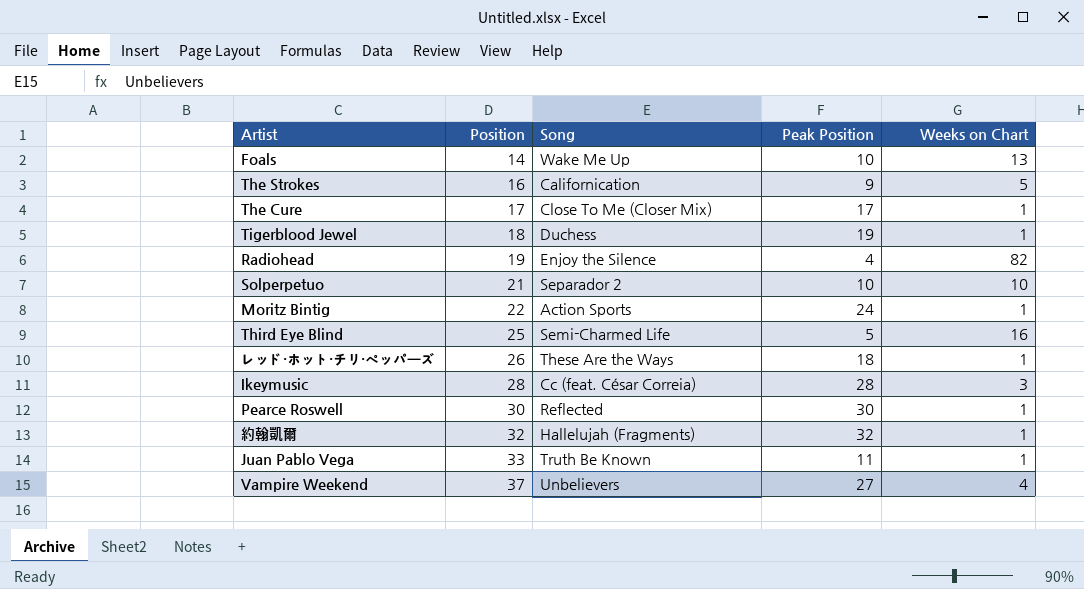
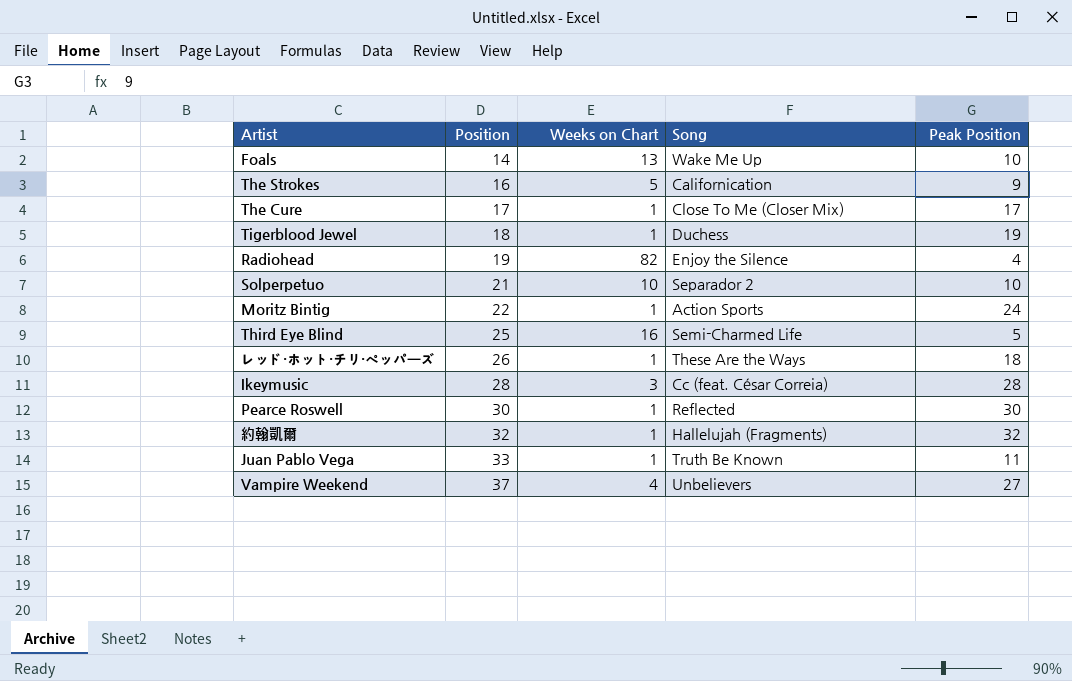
column Weeks on Chart | position: 5 -> 3

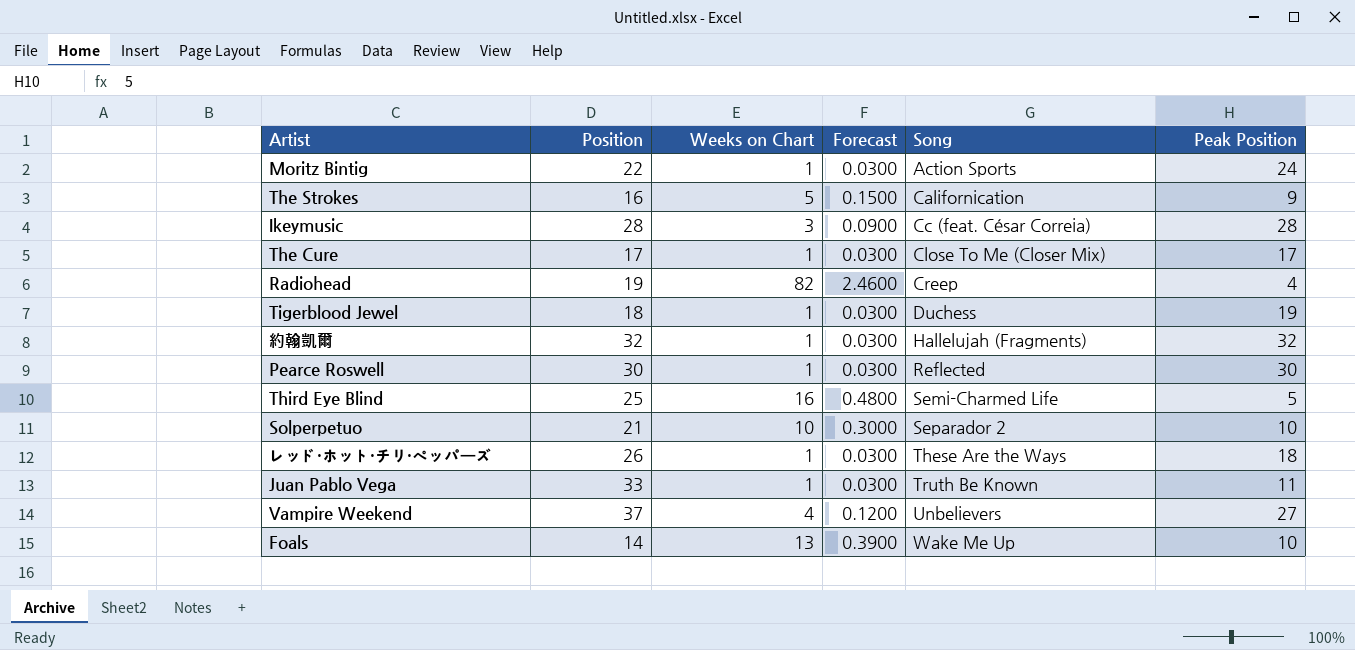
row order: Position ascending -> Song ascending
column Forecast | formula: none -> [Weeks on Chart] * 0.03
Radiohead | Song: Enjoy the Silence -> Creep

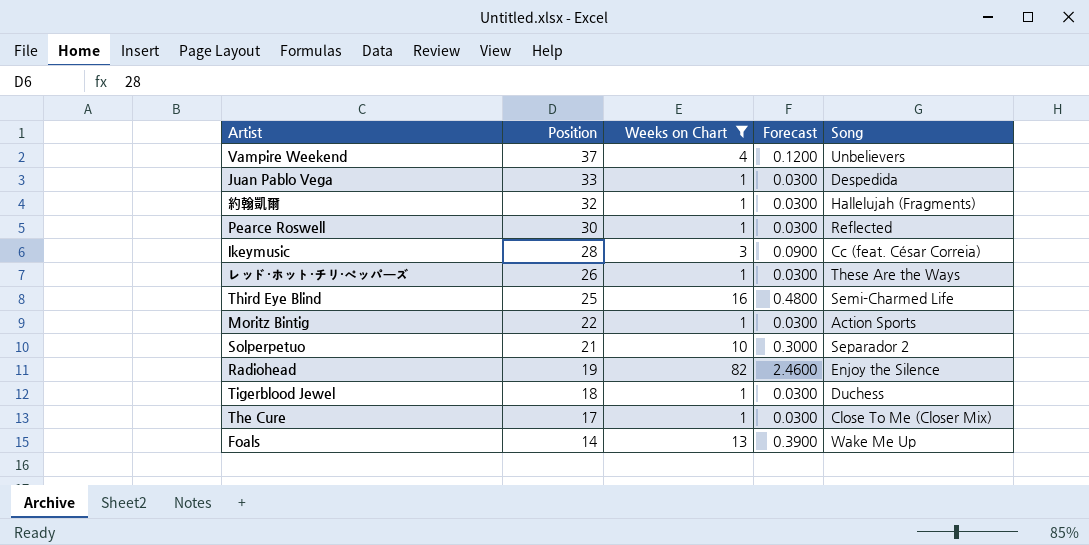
filter: none -> Weeks on Chart != 5
row order: Song ascending -> Position descending
column Peak Position | position: 6 -> none
Juan Pablo Vega | Song: Truth Be Known -> Despedida
Radiohead | Song: Creep -> Enjoy the Silence

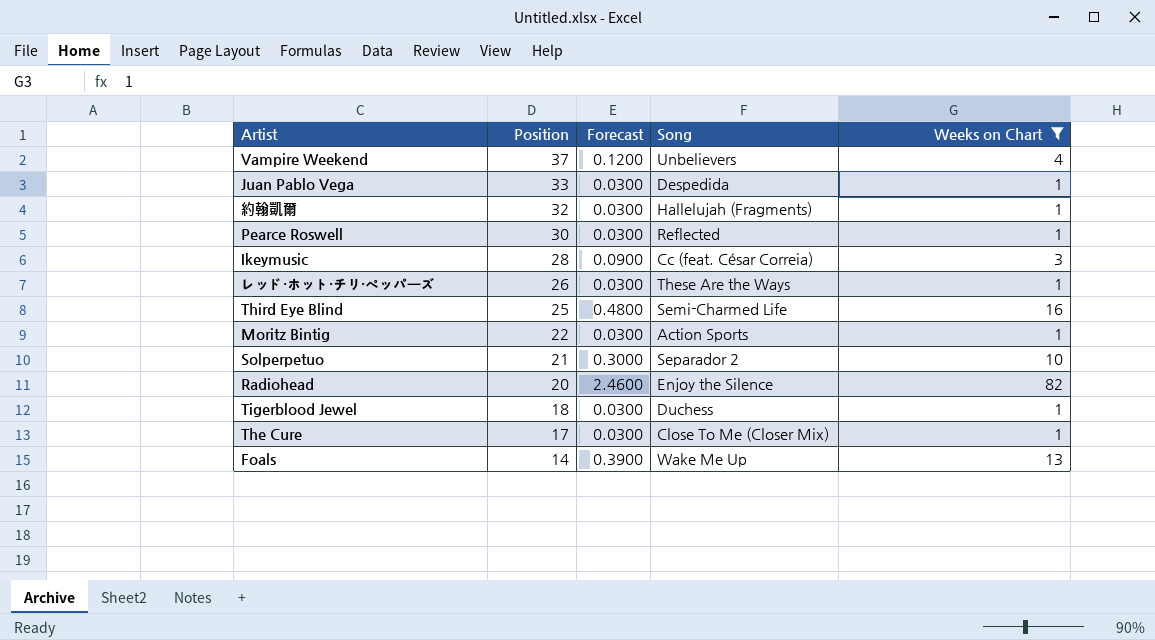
column Weeks on Chart | position: 3 -> 5
Radiohead | Position: 19 -> 20

